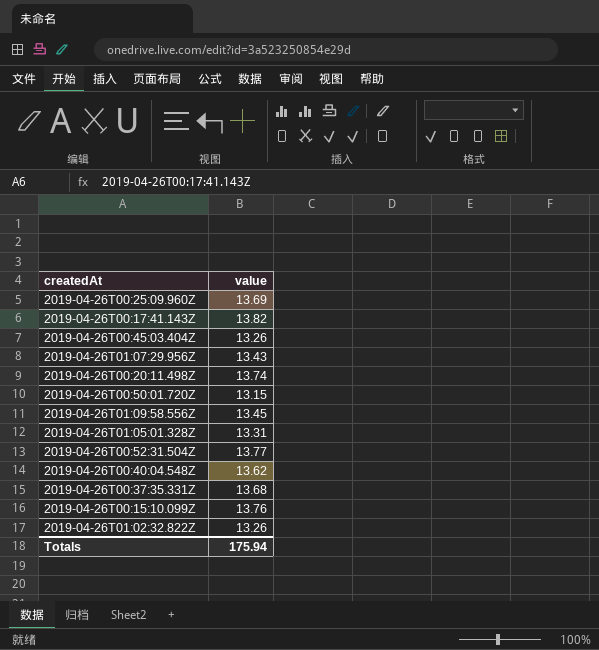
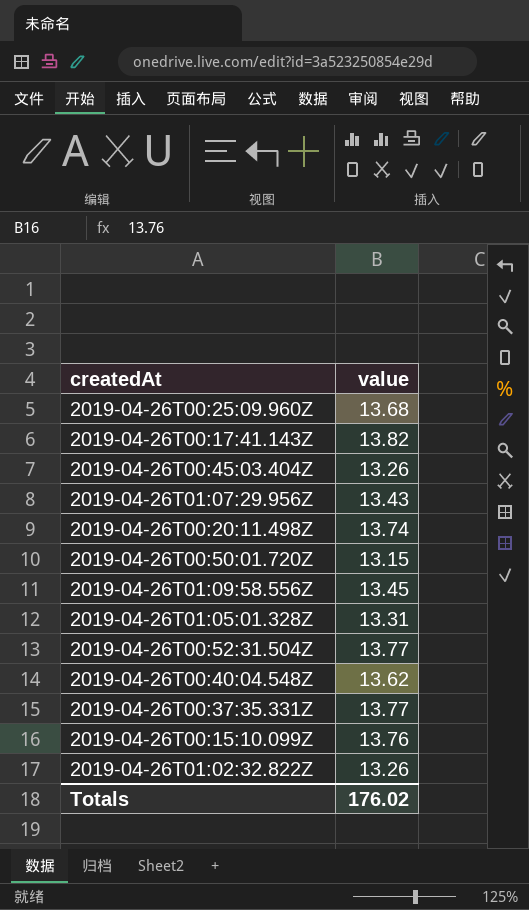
2019-04-26T00:25:09.960Z | value: 13.69 -> 13.68
2019-04-26T00:37:35.331Z | value: 13.68 -> 13.77
Totals | value: 175.94 -> 176.02

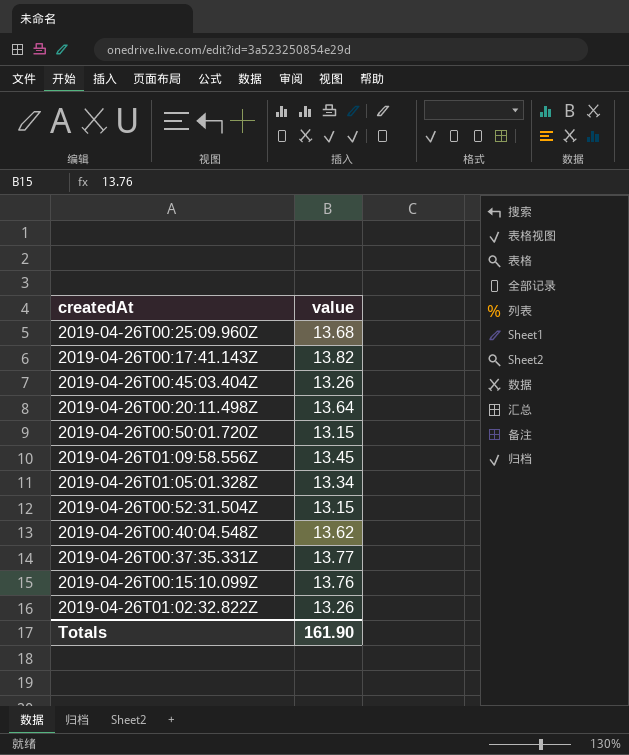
row 2019-04-26T01:07:29.956Z: 13.43 -> none
2019-04-26T00:20:11.498Z | value: 13.74 -> 13.64
2019-04-26T01:05:01.328Z | value: 13.31 -> 13.34
2019-04-26T00:52:31.504Z | value: 13.77 -> 13.15
Totals | value: 176.02 -> 161.90

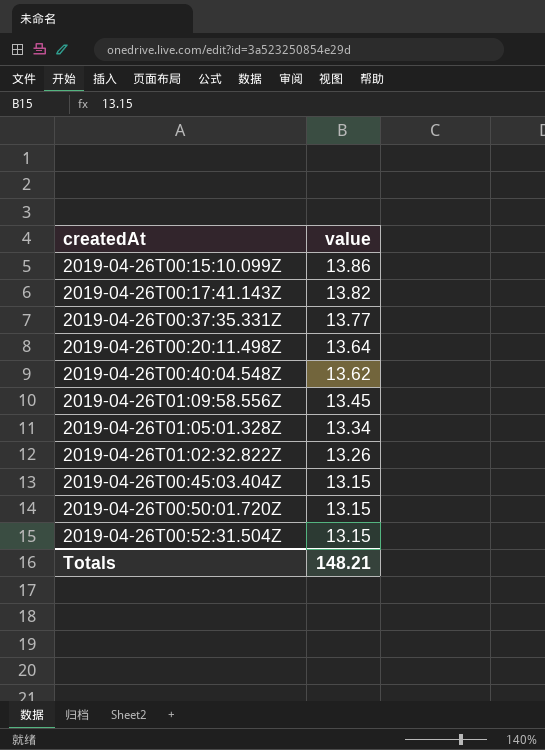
row order: none -> value descending
row 2019-04-26T00:25:09.960Z: 13.68 -> none
2019-04-26T00:15:10.099Z | value: 13.76 -> 13.86
2019-04-26T00:45:03.404Z | value: 13.26 -> 13.15
Totals | value: 161.90 -> 148.21

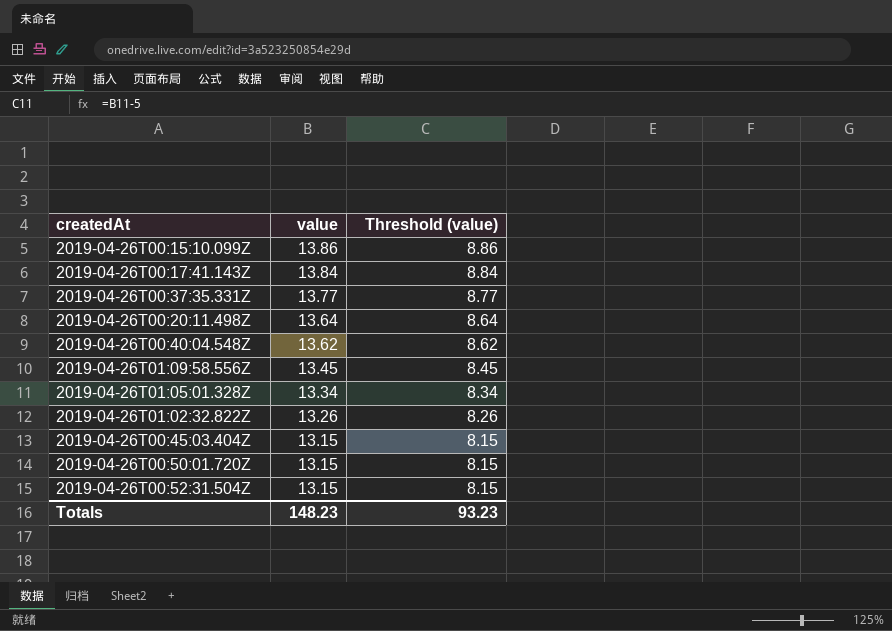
column Threshold (value) | formula: none -> [value] - 5
2019-04-26T00:17:41.143Z | value: 13.82 -> 13.84
Totals | value: 148.21 -> 148.23

